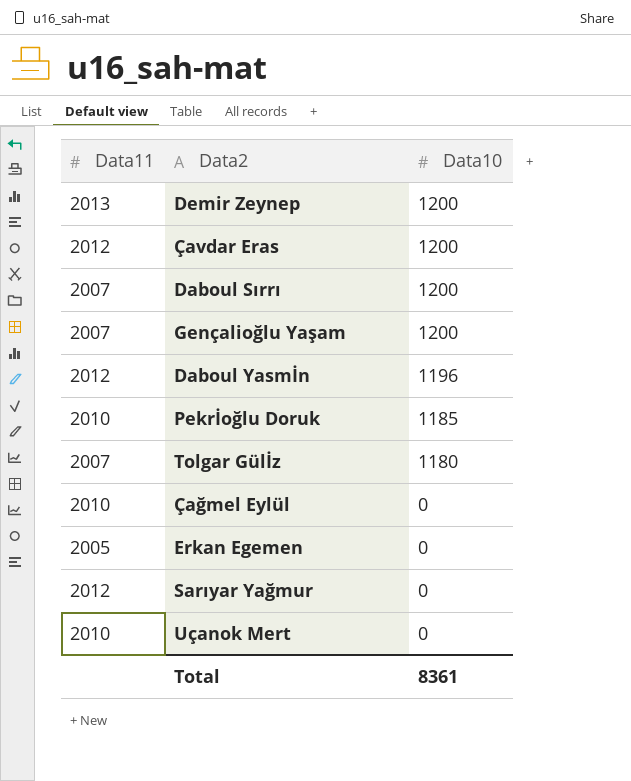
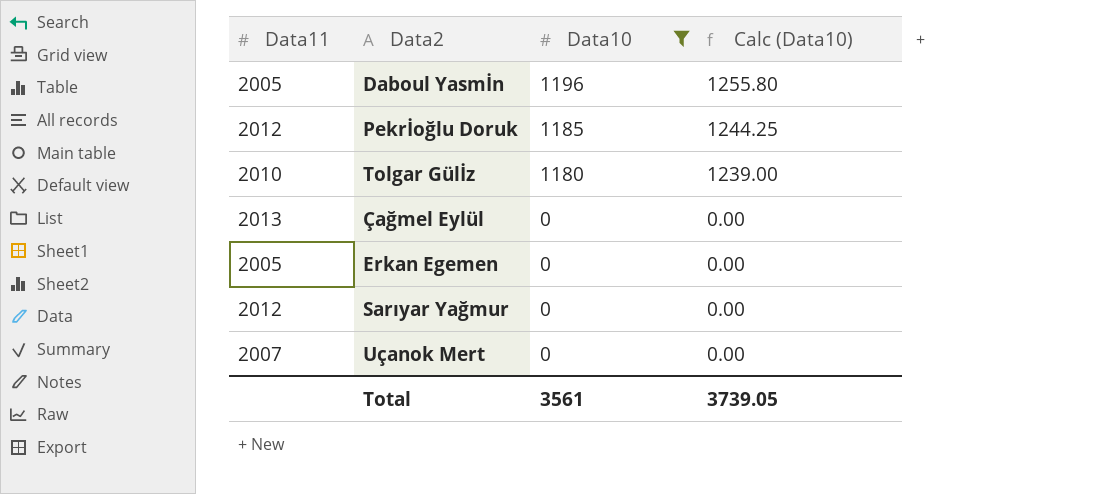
filter: none -> Data10 != 1200
column Calc (Data10) | formula: none -> [Data10] * 1.05
Daboul Yasmİn | Data11: 2012 -> 2005
Pekrİoğlu Doruk | Data11: 2010 -> 2012
Tolgar Gülİz | Data11: 2007 -> 2010
Çağmel Eylül | Data11: 2010 -> 2013
Uçanok Mert | Data11: 2010 -> 2007
Total | Data10: 8361 -> 3561

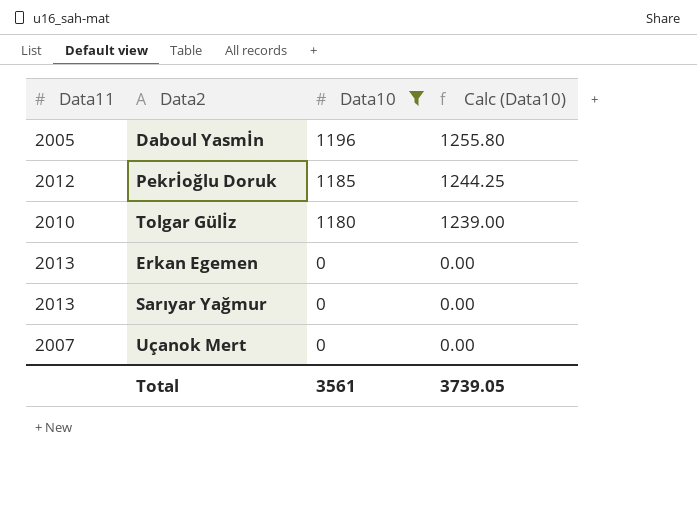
row Çağmel Eylül: 2013 | 0 | 0.00 -> none
Erkan Egemen | Data11: 2005 -> 2013
Sarıyar Yağmur | Data11: 2012 -> 2013

